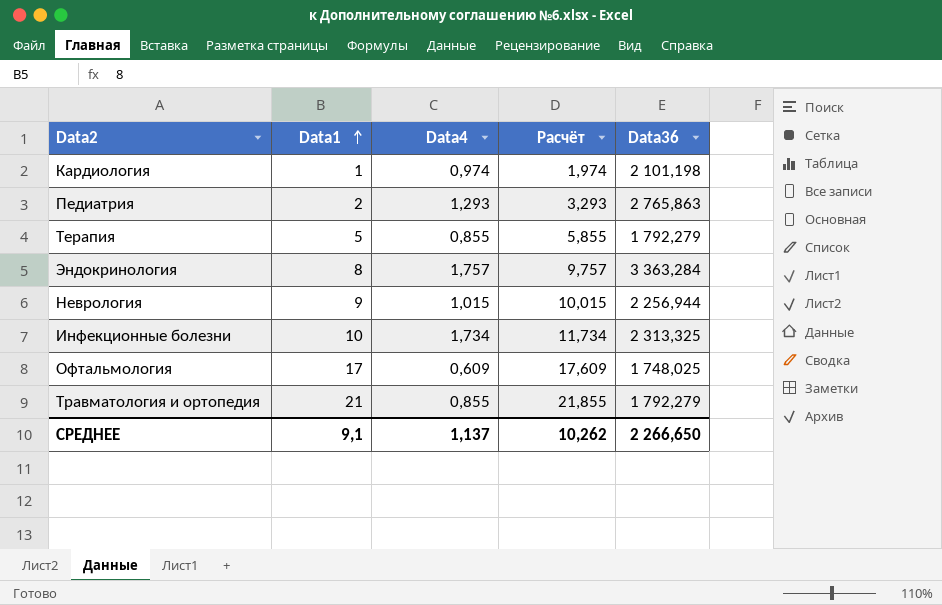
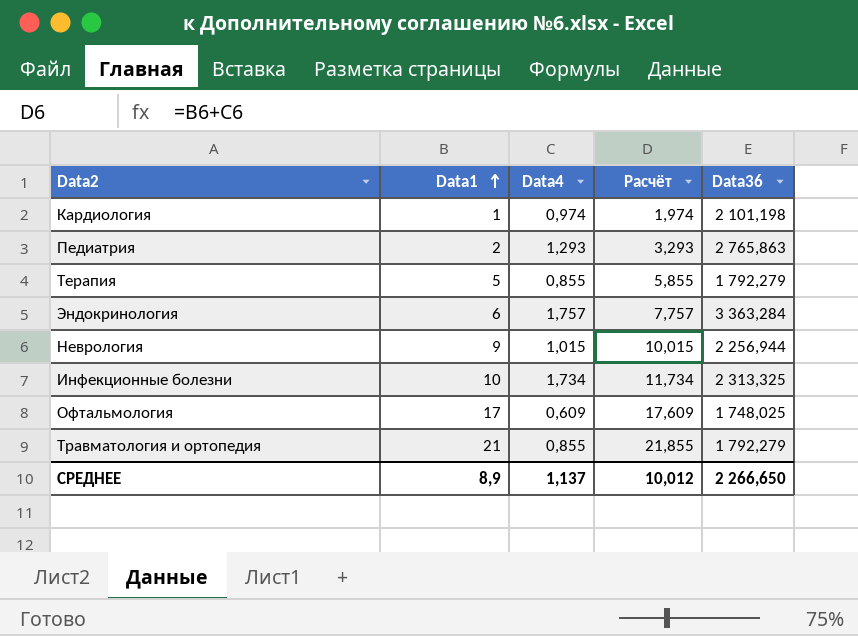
Эндокринология | Data1: 8 -> 6
Эндокринология | Расчёт: 9,757 -> 7,757
СРЕДНЕЕ | Data1: 9,1 -> 8,9
СРЕДНЕЕ | Расчёт: 10,262 -> 10,012

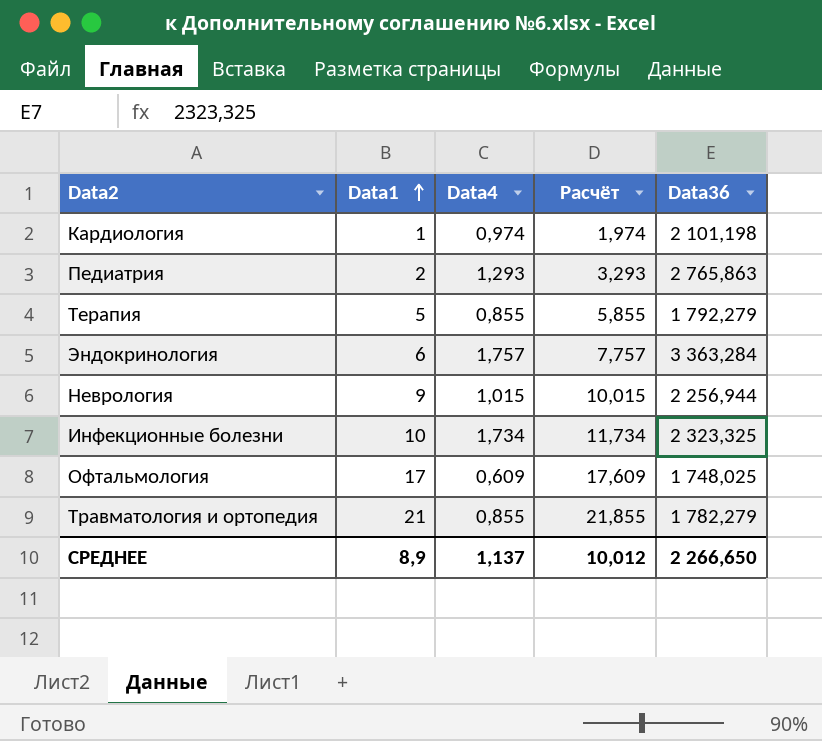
Инфекционные болезни | Data36: 2 313,325 -> 2 323,325
Травматология и ортопедия | Data36: 1 792,279 -> 1 782,279

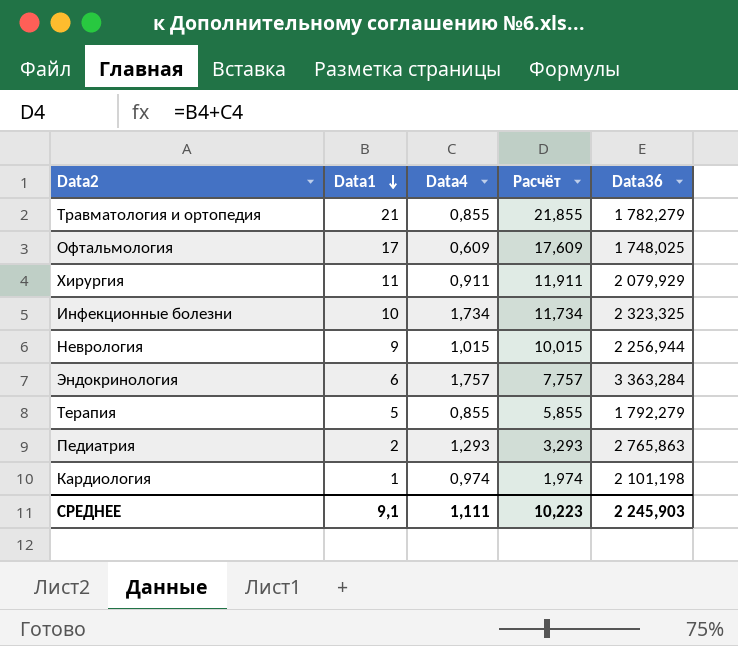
row order: Data1 ascending -> Data1 descending
row Хирургия: none -> 11 | 0,911 | 11,911 | 2 079,929
СРЕДНЕЕ | Data1: 8,9 -> 9,1
СРЕДНЕЕ | Data4: 1,137 -> 1,111
СРЕДНЕЕ | Расчёт: 10,012 -> 10,223
СРЕДНЕЕ | Data36: 2 266,650 -> 2 245,903

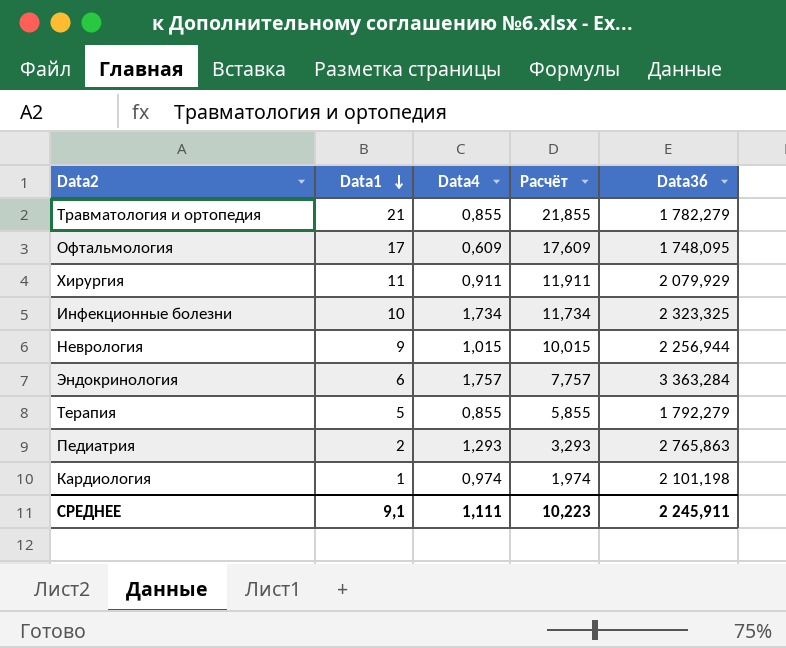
Офтальмология | Data36: 1 748,025 -> 1 748,095
СРЕДНЕЕ | Data36: 2 245,903 -> 2 245,911

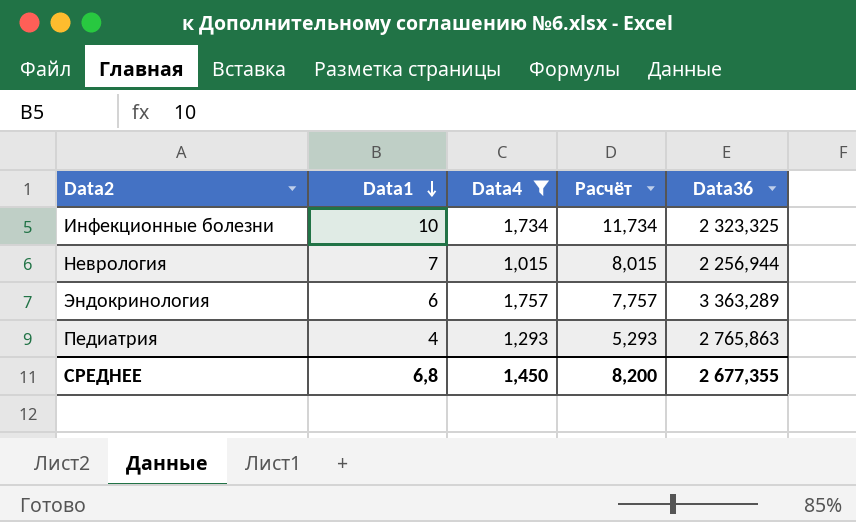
filter: none -> Data4 >= 1,015
Неврология | Data1: 9 -> 7
Неврология | Расчёт: 10,015 -> 8,015
Эндокринология | Data36: 3 363,284 -> 3 363,289
Педиатрия | Data1: 2 -> 4
Педиатрия | Расчёт: 3,293 -> 5,293
СРЕДНЕЕ | Data1: 9,1 -> 6,8
СРЕДНЕЕ | Data4: 1,111 -> 1,450
СРЕДНЕЕ | Расчёт: 10,223 -> 8,200
СРЕДНЕЕ | Data36: 2 245,911 -> 2 677,355

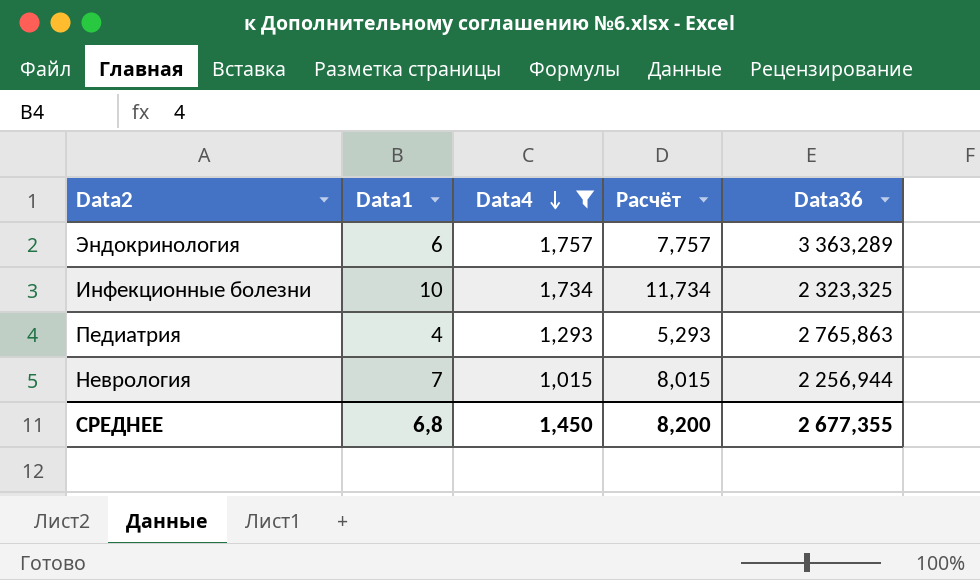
row order: Data1 descending -> Data4 descending

